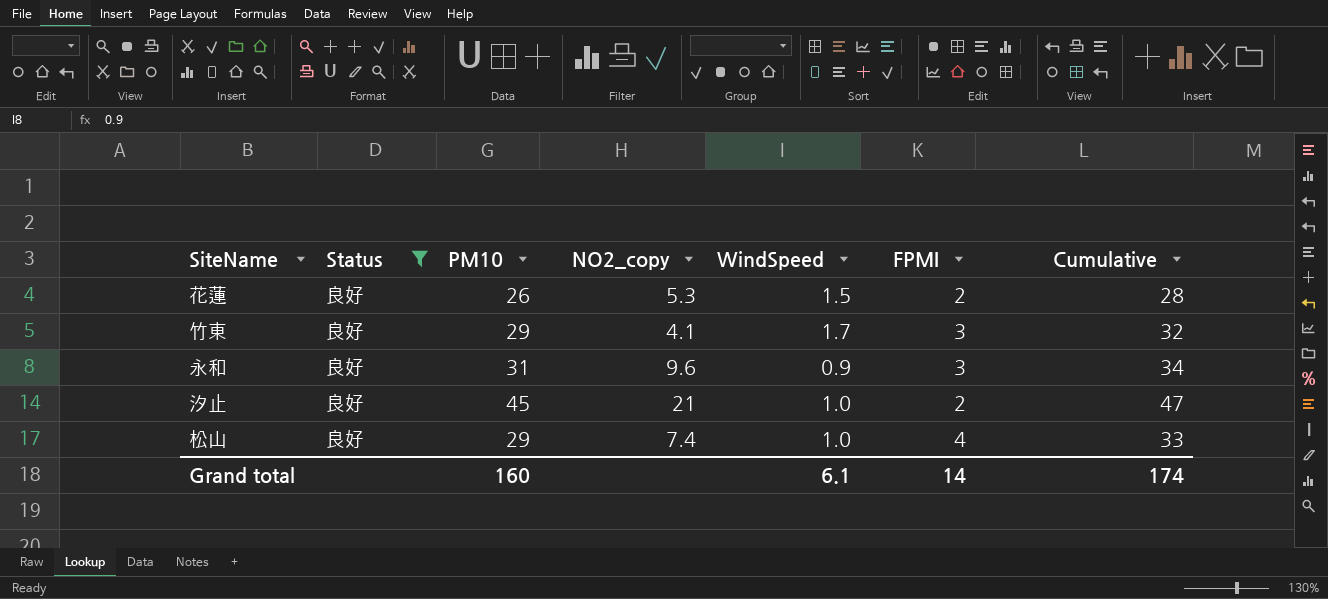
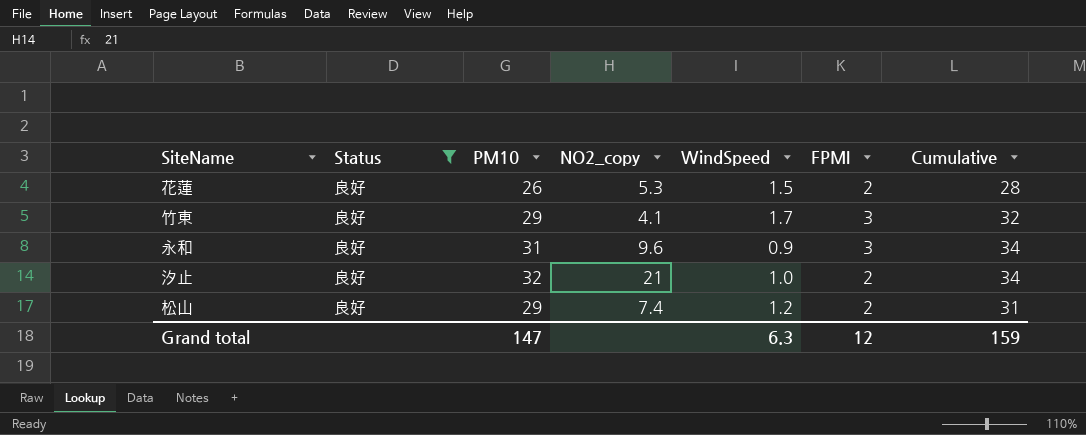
汐止 | PM10: 45 -> 32
汐止 | Cumulative: 47 -> 34
松山 | WindSpeed: 1.0 -> 1.2
松山 | FPMI: 4 -> 2
松山 | Cumulative: 33 -> 31
Grand total | PM10: 160 -> 147
Grand total | WindSpeed: 6.1 -> 6.3
Grand total | FPMI: 14 -> 12
Grand total | Cumulative: 174 -> 159

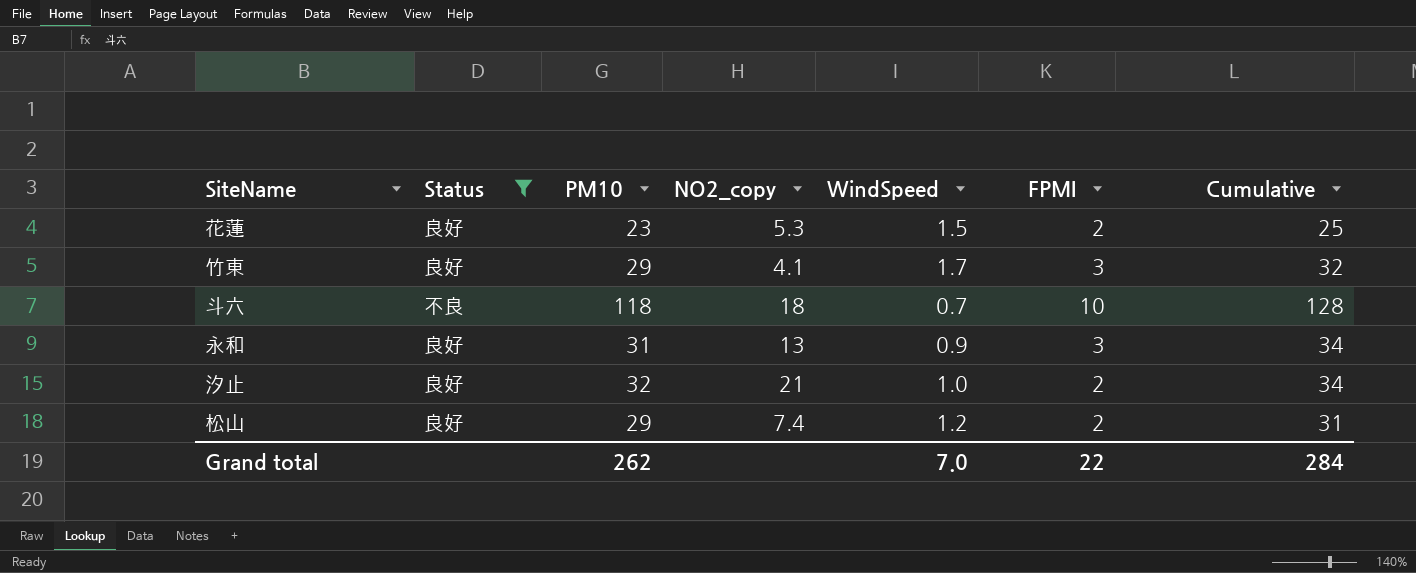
花蓮 | PM10: 26 -> 23
花蓮 | Cumulative: 28 -> 25
row 斗六: none -> 不良 | 118 | 18 | 0.7 | 10 | 128
永和 | NO2_copy: 9.6 -> 13
Grand total | PM10: 147 -> 262
Grand total | WindSpeed: 6.3 -> 7.0
Grand total | FPMI: 12 -> 22
Grand total | Cumulative: 159 -> 284

